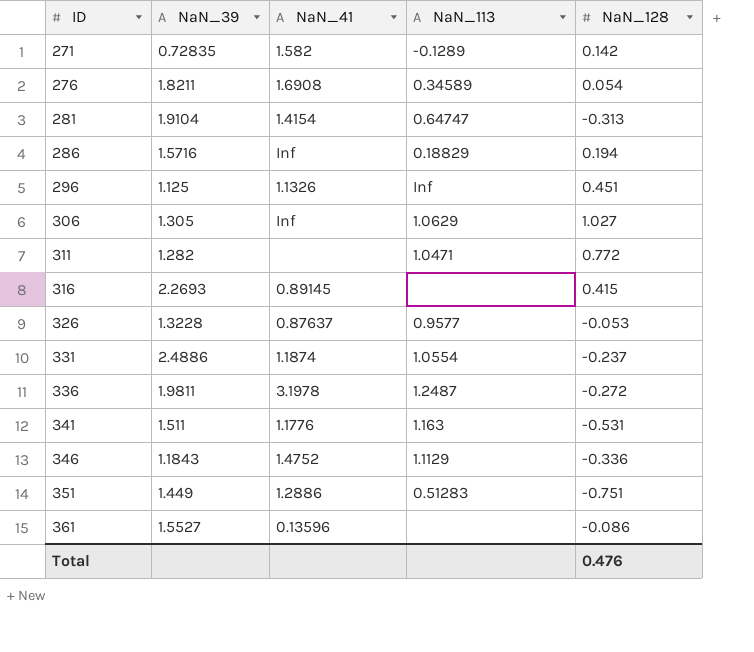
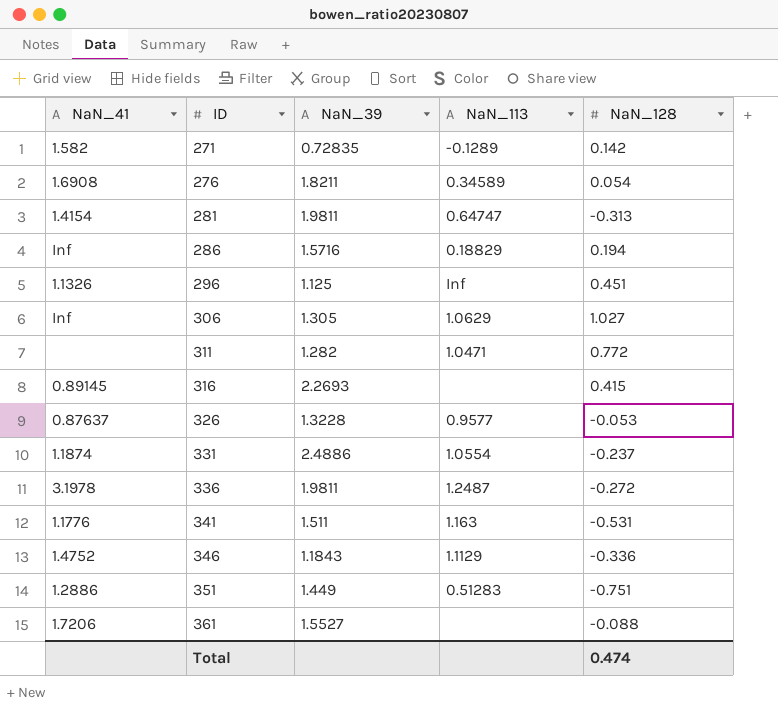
column NaN_41 | position: 3 -> 1
281 | NaN_39: 1.9104 -> 1.9811
361 | NaN_41: 0.13596 -> 1.7206
361 | NaN_128: -0.086 -> -0.088
Total | NaN_128: 0.476 -> 0.474

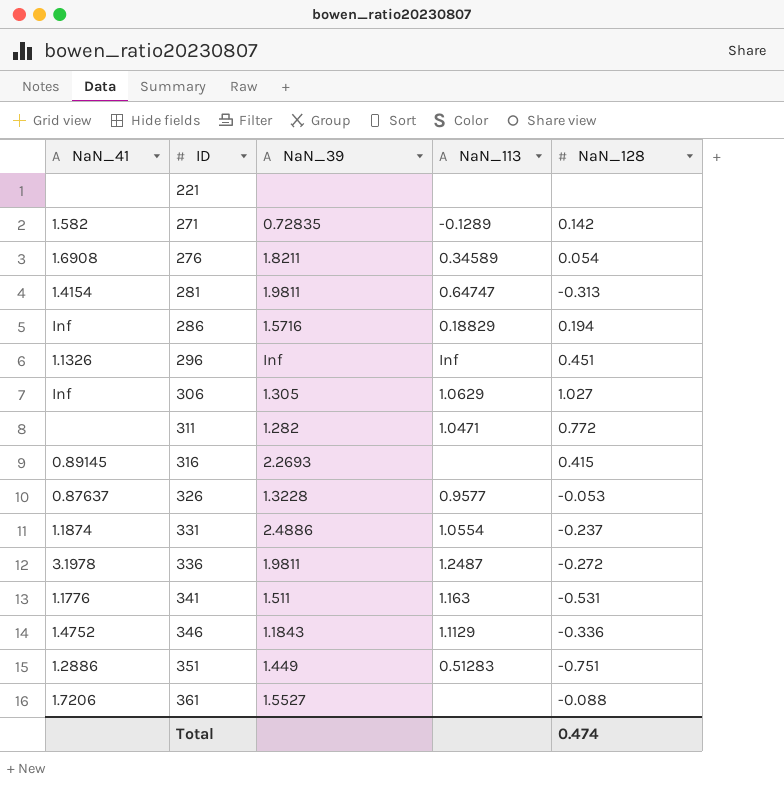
row 221: none -> none | none | none | none
296 | NaN_39: 1.125 -> Inf

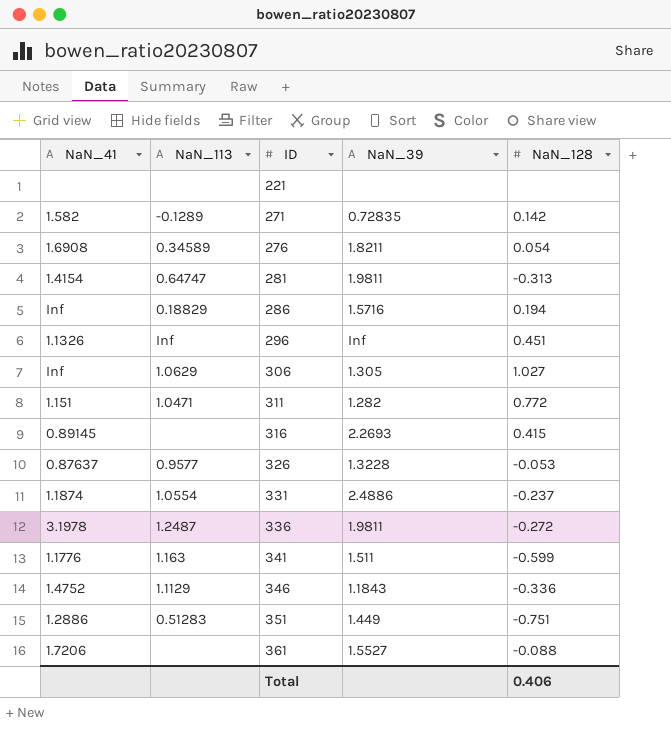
column NaN_113 | position: 4 -> 2
311 | NaN_41: none -> 1.151
341 | NaN_128: -0.531 -> -0.599
Total | NaN_128: 0.474 -> 0.406

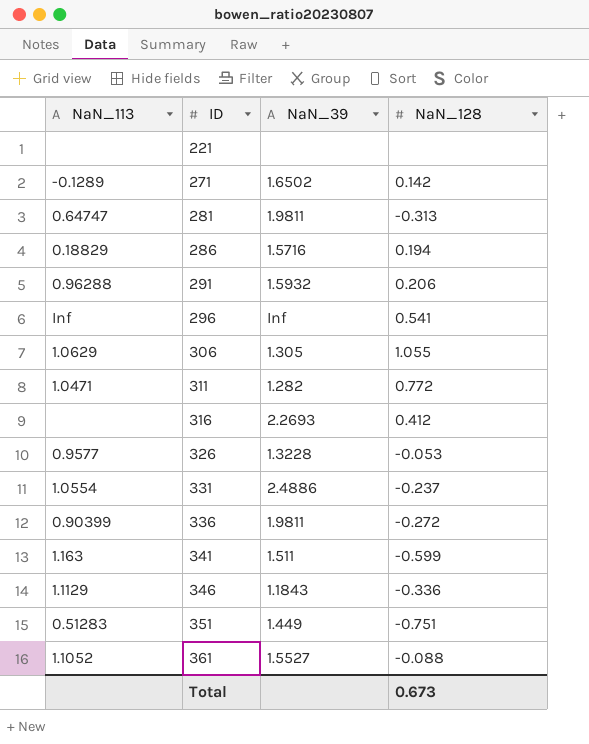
column NaN_41 | position: 1 -> none
row 276: 1.6908 | 0.34589 | 1.8211 | 0.054 -> none
271 | NaN_39: 0.72835 -> 1.6502
row 291: none -> 0.96288 | 1.5932 | 0.206
296 | NaN_128: 0.451 -> 0.541
306 | NaN_128: 1.027 -> 1.055
316 | NaN_128: 0.415 -> 0.412
336 | NaN_113: 1.2487 -> 0.90399
361 | NaN_113: none -> 1.1052
Total | NaN_128: 0.406 -> 0.673

